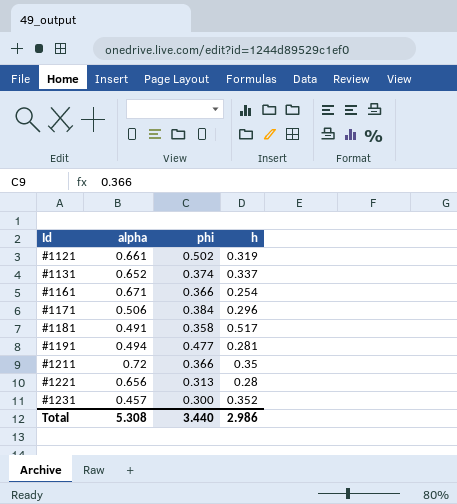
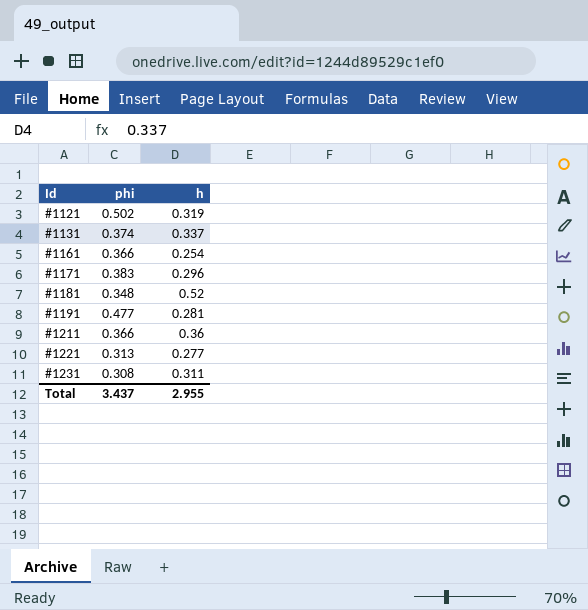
column alpha | position: 2 -> none
#1171 | phi: 0.384 -> 0.383
#1181 | phi: 0.358 -> 0.348
#1181 | h: 0.517 -> 0.52
#1211 | h: 0.35 -> 0.36
#1221 | h: 0.28 -> 0.277
#1231 | phi: 0.300 -> 0.308
#1231 | h: 0.352 -> 0.311
Total | phi: 3.440 -> 3.437
Total | h: 2.986 -> 2.955

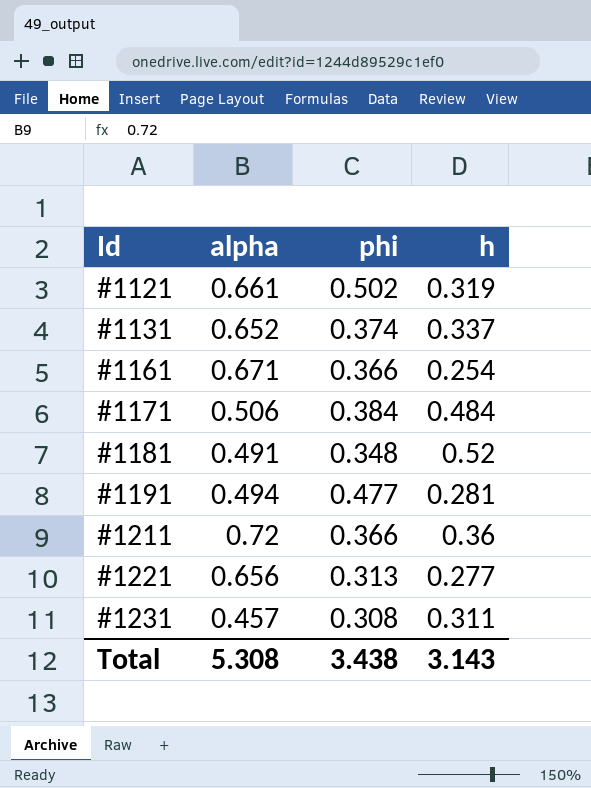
column alpha | position: none -> 2
#1171 | phi: 0.383 -> 0.384
#1171 | h: 0.296 -> 0.484
Total | phi: 3.437 -> 3.438
Total | h: 2.955 -> 3.143

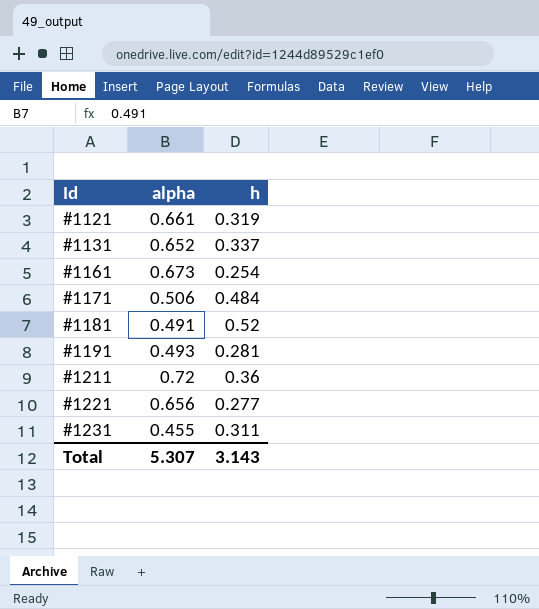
column phi | position: 3 -> none
#1161 | alpha: 0.671 -> 0.673
#1191 | alpha: 0.494 -> 0.493
#1231 | alpha: 0.457 -> 0.455
Total | alpha: 5.308 -> 5.307

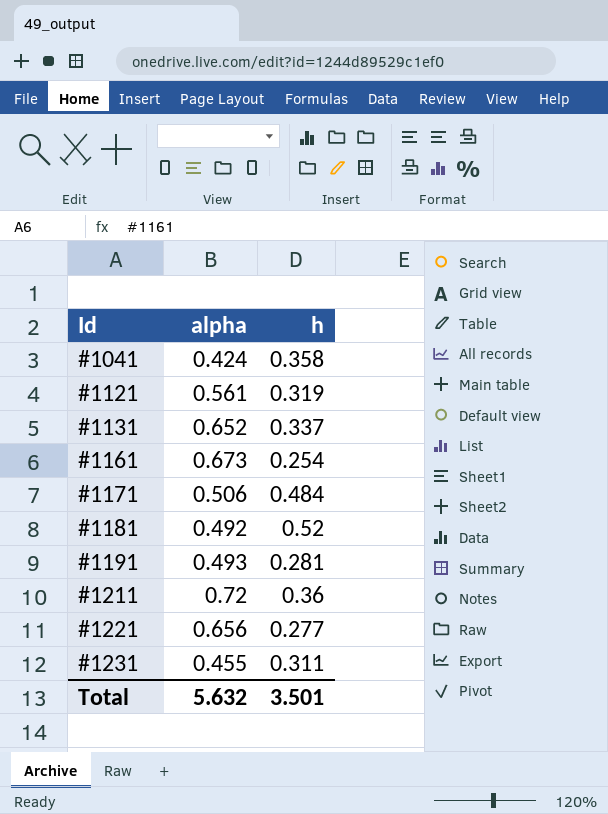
row #1041: none -> 0.424 | 0.358
#1121 | alpha: 0.661 -> 0.561
#1181 | alpha: 0.491 -> 0.492
Total | alpha: 5.307 -> 5.632
Total | h: 3.143 -> 3.501

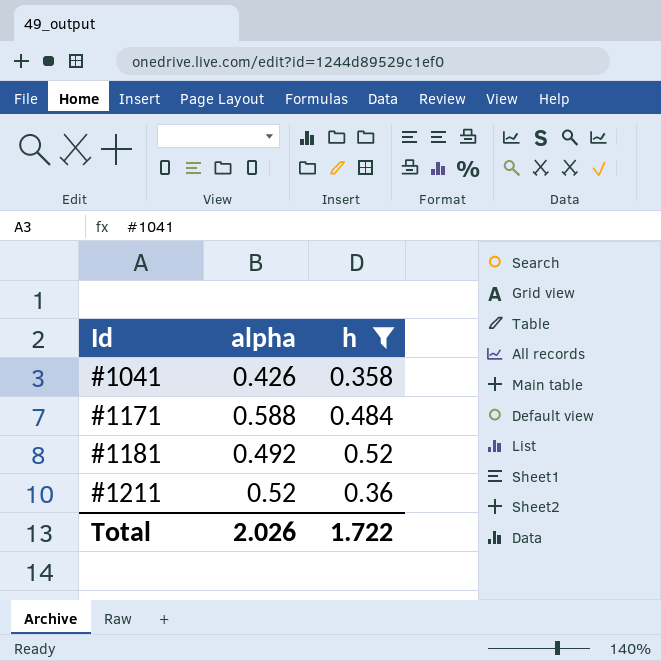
filter: none -> h >= 0.358
#1041 | alpha: 0.424 -> 0.426
#1171 | alpha: 0.506 -> 0.588
#1211 | alpha: 0.72 -> 0.52
Total | alpha: 5.632 -> 2.026
Total | h: 3.501 -> 1.722

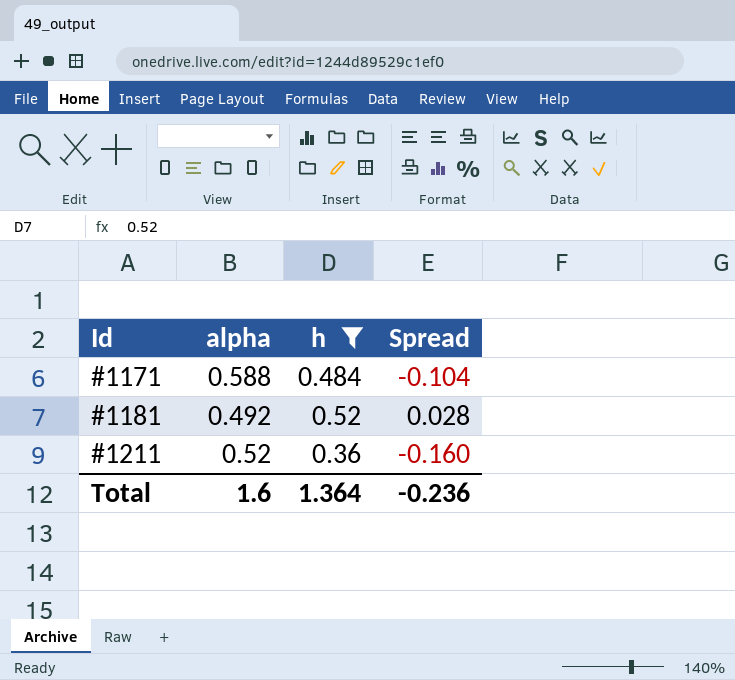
column Spread | formula: none -> [h] - [alpha]
row #1041: 0.426 | 0.358 -> none
Total | alpha: 2.026 -> 1.6
Total | h: 1.722 -> 1.364

